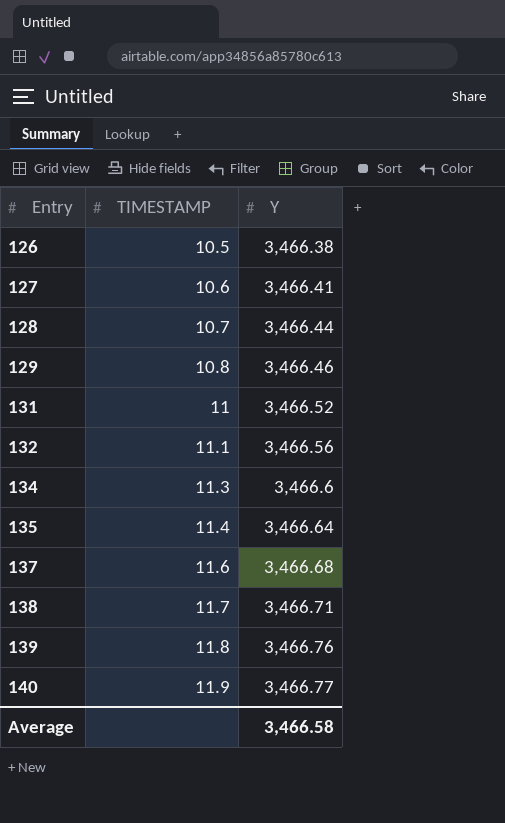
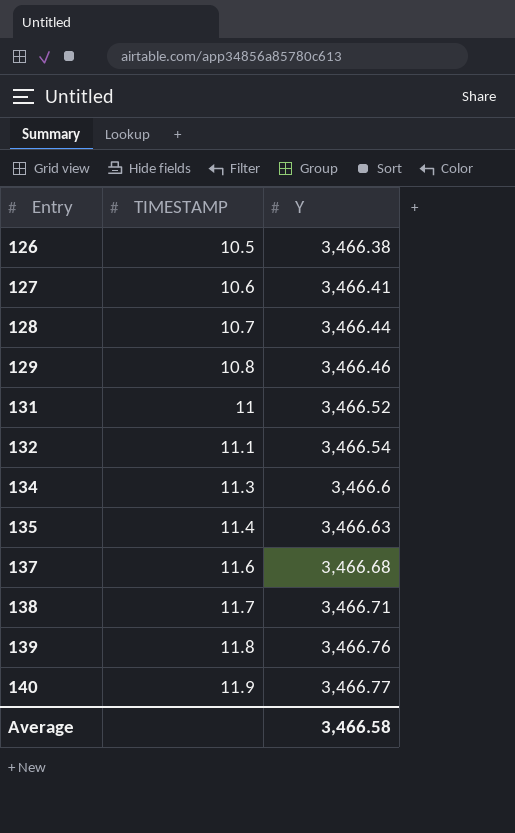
132 | Y: 3,466.56 -> 3,466.54
135 | Y: 3,466.64 -> 3,466.63

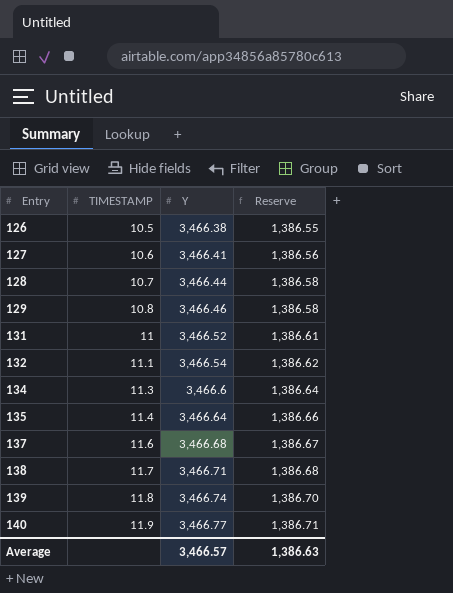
column Reserve | formula: none -> [Y] * 0.4
135 | Y: 3,466.63 -> 3,466.64
139 | Y: 3,466.76 -> 3,466.74
Average | Y: 3,466.58 -> 3,466.57

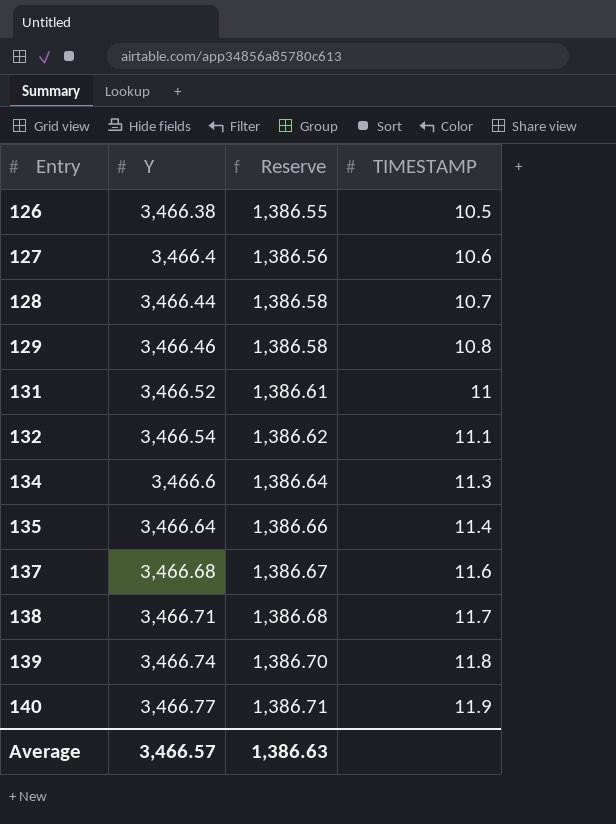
column TIMESTAMP | position: 2 -> 4
127 | Y: 3,466.41 -> 3,466.4

